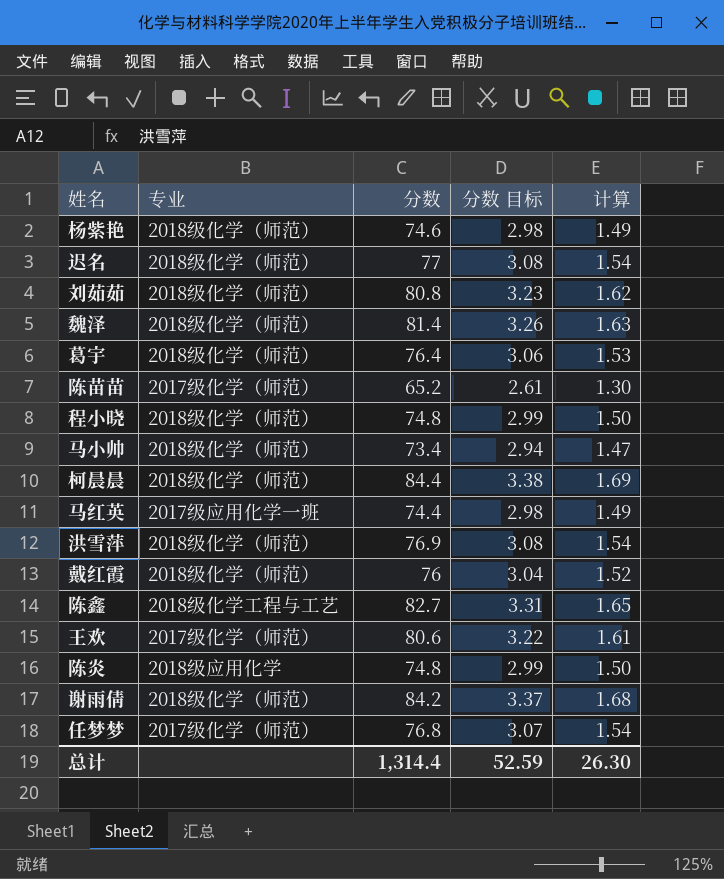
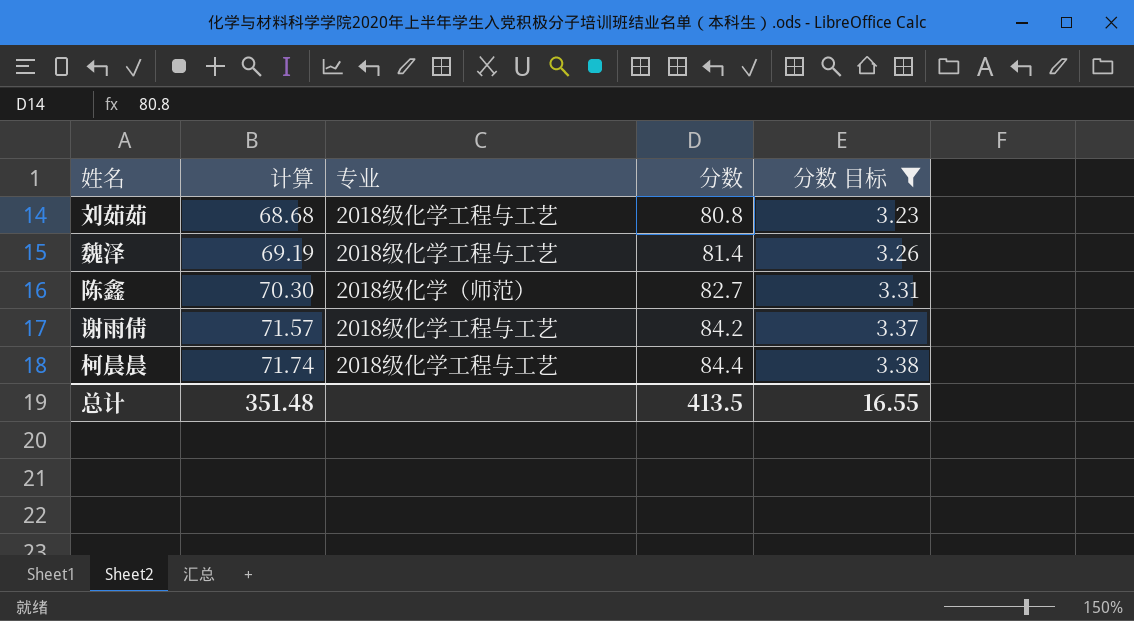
filter: none -> 分数 目标 >= 3.23
row order: none -> 计算 ascending
column 计算 | formula: [分数] * 0.02 -> [分数] * 0.85
column 计算 | position: 5 -> 2
刘茹茹 | 专业: 2018级化学（师范） -> 2018级化学工程与工艺
魏泽 | 专业: 2018级化学（师范） -> 2018级化学工程与工艺
陈鑫 | 专业: 2018级化学工程与工艺 -> 2018级化学（师范）
谢雨倩 | 专业: 2018级化学（师范） -> 2018级化学工程与工艺
柯晨晨 | 专业: 2018级化学（师范） -> 2018级化学工程与工艺
总计 | 计算: 26.30 -> 351.48
总计 | 分数: 1,314.4 -> 413.5
总计 | 分数 目标: 52.59 -> 16.55

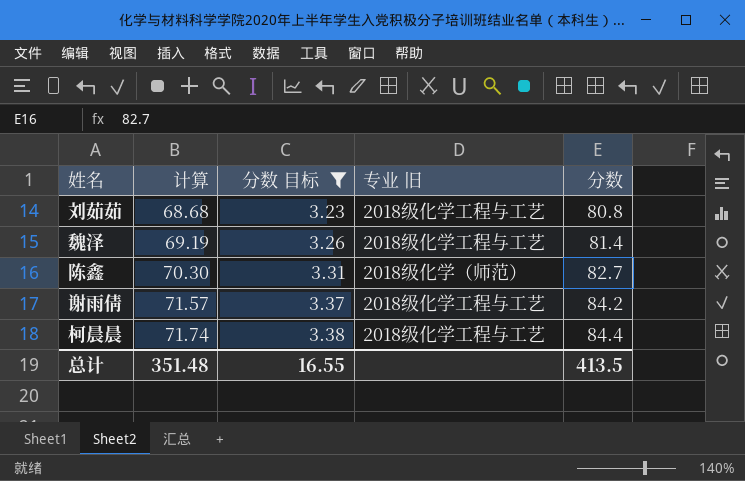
column 分数 目标 | position: 5 -> 3
column name: 专业 -> 专业 旧

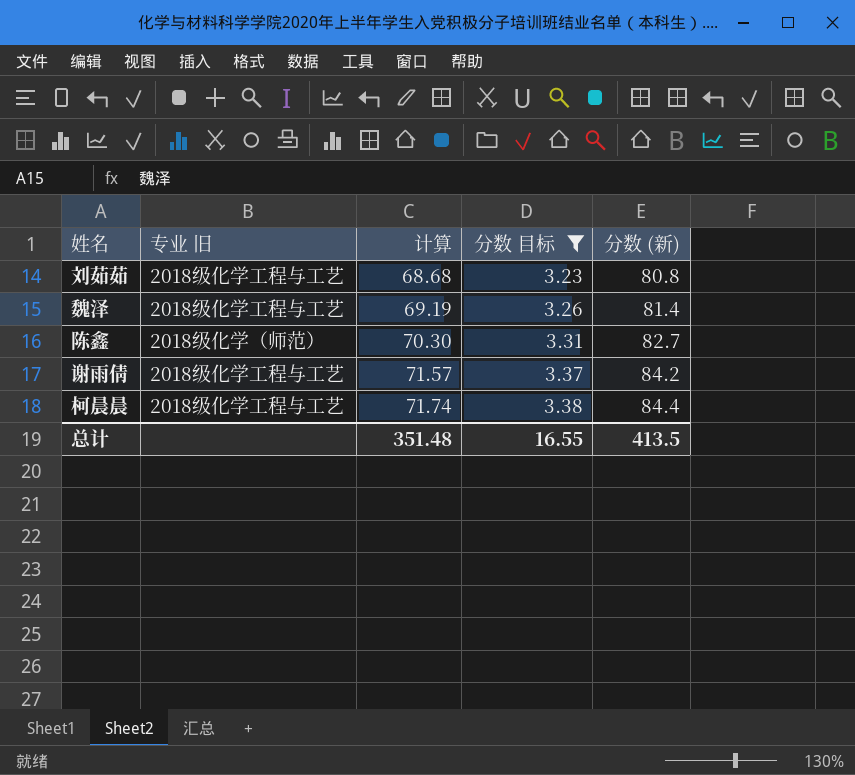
column 专业 旧 | position: 4 -> 2
column name: 分数 -> 分数 (新)

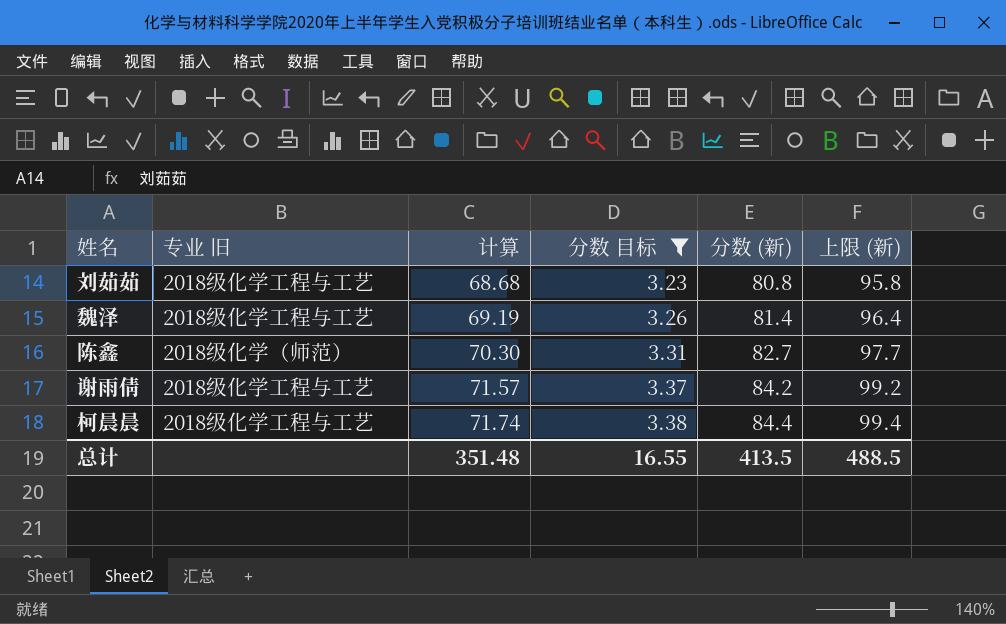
column 上限 (新) | formula: none -> [分数 (新)] + 15

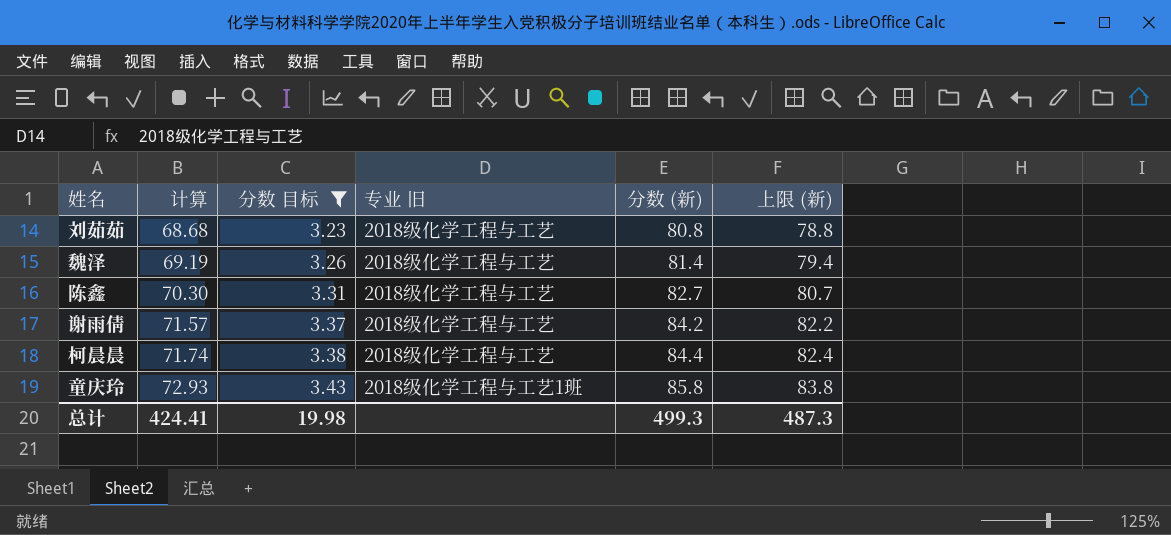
column 专业 旧 | position: 2 -> 4
column 上限 (新) | formula: [分数 (新)] + 15 -> [分数 (新)] - 2
陈鑫 | 专业 旧: 2018级化学（师范） -> 2018级化学工程与工艺
row 童庆玲: none -> 72.93 | 3.43 | 2018级化学工程与工艺1班 | 85.8 | 83.8
总计 | 计算: 351.48 -> 424.41
总计 | 分数 目标: 16.55 -> 19.98
总计 | 分数 (新): 413.5 -> 499.3
总计 | 上限 (新): 488.5 -> 487.3

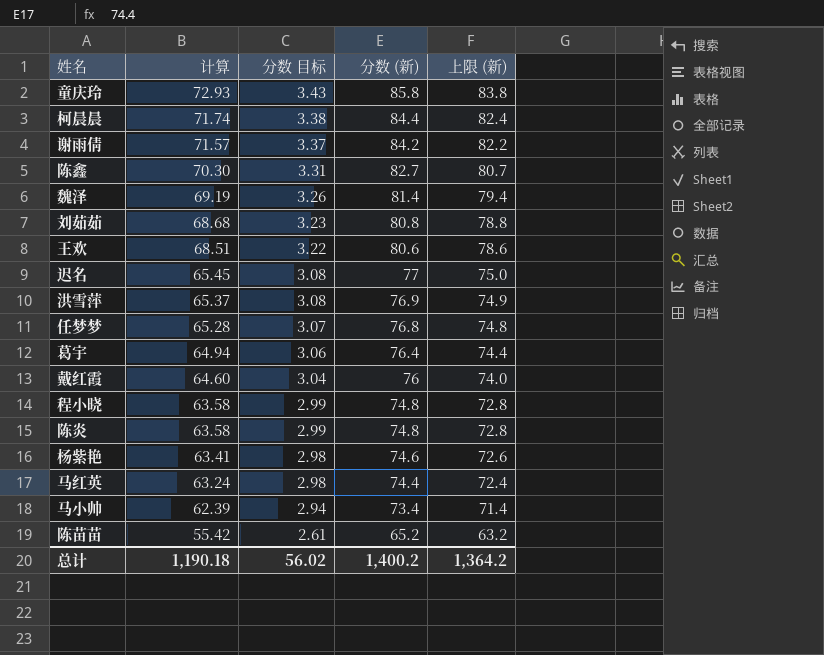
filter: 分数 目标 >= 3.23 -> none
row order: 计算 ascending -> 计算 descending
column 专业 旧 | position: 4 -> none
总计 | 计算: 424.41 -> 1,190.18
总计 | 分数 目标: 19.98 -> 56.02
总计 | 分数 (新): 499.3 -> 1,400.2
总计 | 上限 (新): 487.3 -> 1,364.2

